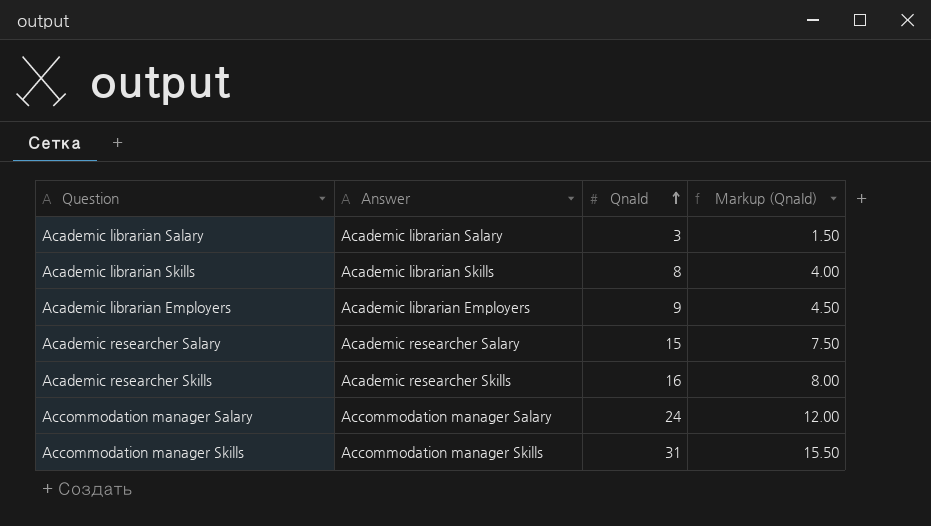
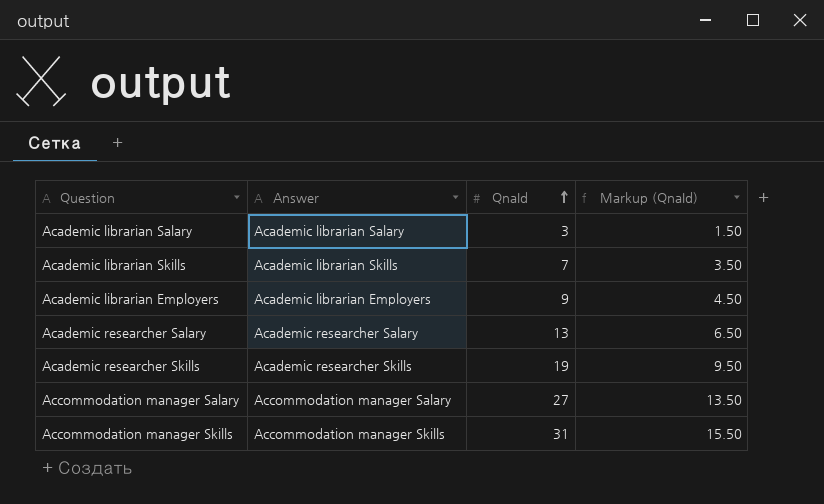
Academic librarian Skills | QnaId: 8 -> 7
Academic librarian Skills | Markup (QnaId): 4.00 -> 3.50
Academic researcher Salary | QnaId: 15 -> 13
Academic researcher Salary | Markup (QnaId): 7.50 -> 6.50
Academic researcher Skills | QnaId: 16 -> 19
Academic researcher Skills | Markup (QnaId): 8.00 -> 9.50
Accommodation manager Salary | QnaId: 24 -> 27
Accommodation manager Salary | Markup (QnaId): 12.00 -> 13.50

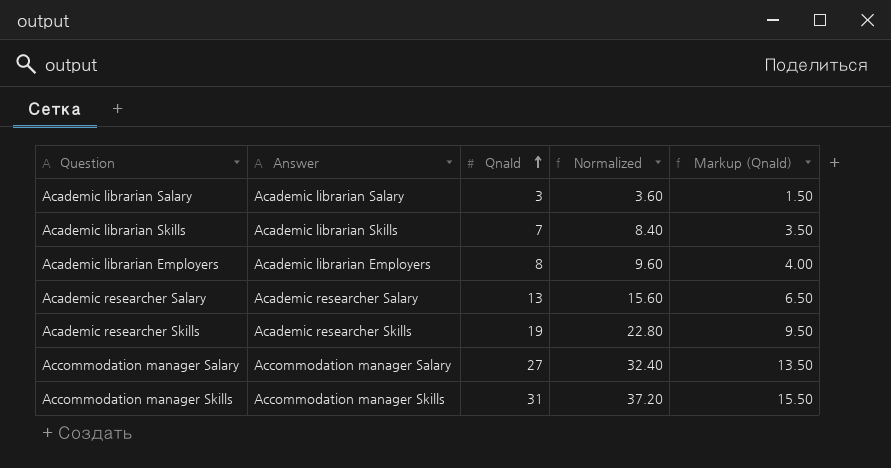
column Normalized | formula: none -> [QnaId] * 1.2
Academic librarian Employers | QnaId: 9 -> 8
Academic librarian Employers | Markup (QnaId): 4.50 -> 4.00

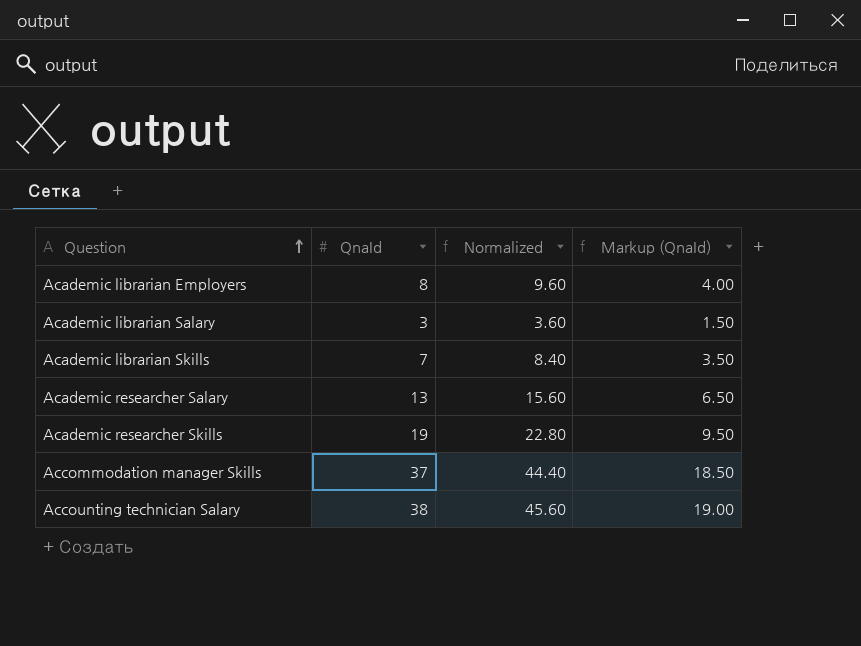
row order: QnaId ascending -> Question ascending
column Answer | position: 2 -> none
row Accommodation manager Salary: Accommodation manager Salary | 27 | 32.40 | 13.50 -> none
Accommodation manager Skills | QnaId: 31 -> 37
Accommodation manager Skills | Normalized: 37.20 -> 44.40
Accommodation manager Skills | Markup (QnaId): 15.50 -> 18.50
row Accounting technician Salary: none -> 38 | 45.60 | 19.00

